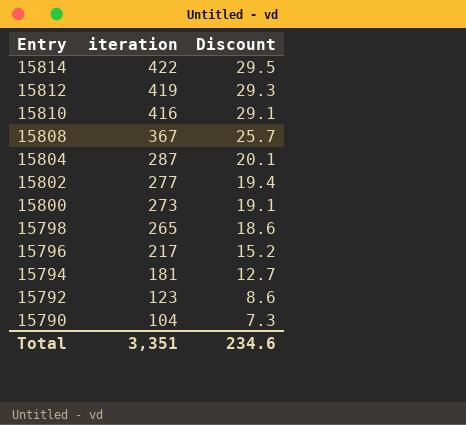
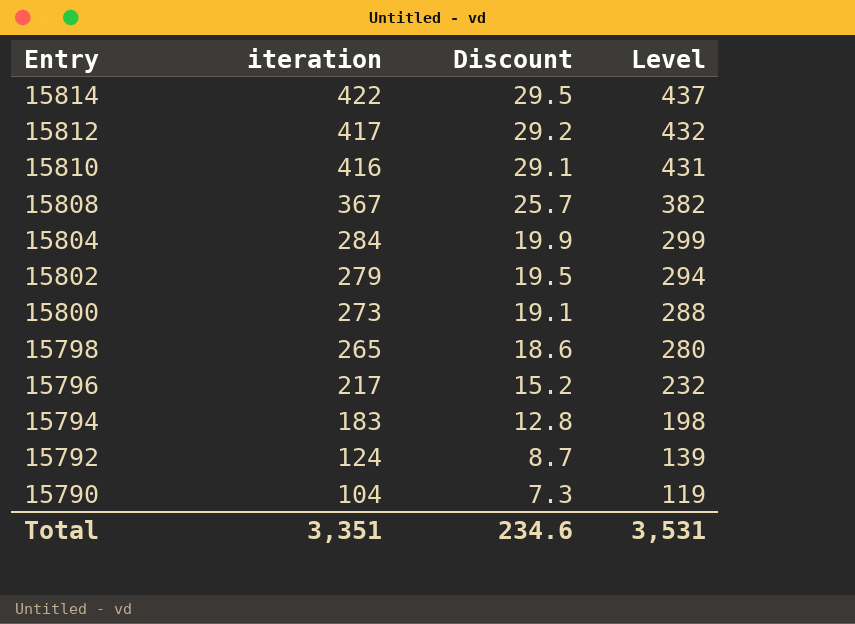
column Level | formula: none -> [iteration] + 15
15812 | iteration: 419 -> 417
15812 | Discount: 29.3 -> 29.2
15804 | iteration: 287 -> 284
15804 | Discount: 20.1 -> 19.9
15802 | iteration: 277 -> 279
15802 | Discount: 19.4 -> 19.5
15794 | iteration: 181 -> 183
15794 | Discount: 12.7 -> 12.8
15792 | iteration: 123 -> 124
15792 | Discount: 8.6 -> 8.7

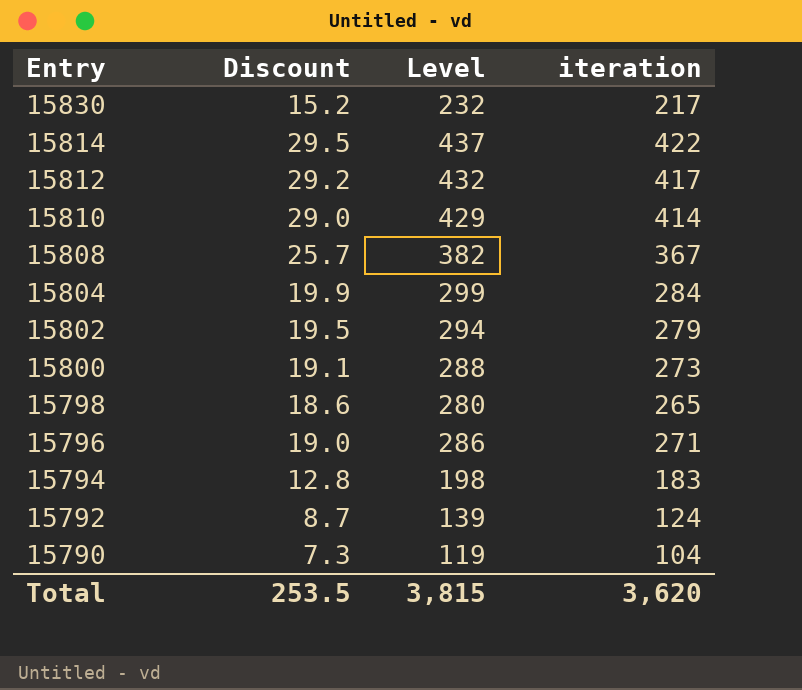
column iteration | position: 2 -> 4
row 15830: none -> 15.2 | 232 | 217
15810 | Discount: 29.1 -> 29.0
15810 | Level: 431 -> 429
15810 | iteration: 416 -> 414
15796 | Discount: 15.2 -> 19.0
15796 | Level: 232 -> 286
15796 | iteration: 217 -> 271
Total | Discount: 234.6 -> 253.5
Total | Level: 3,531 -> 3,815
Total | iteration: 3,351 -> 3,620

